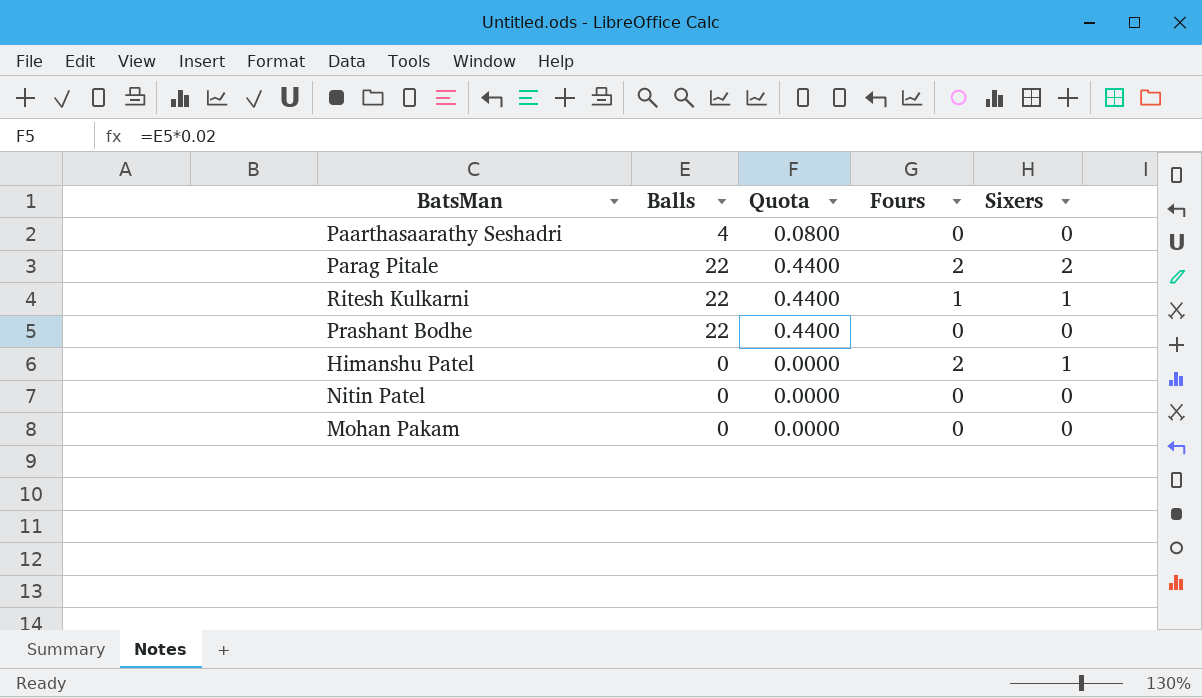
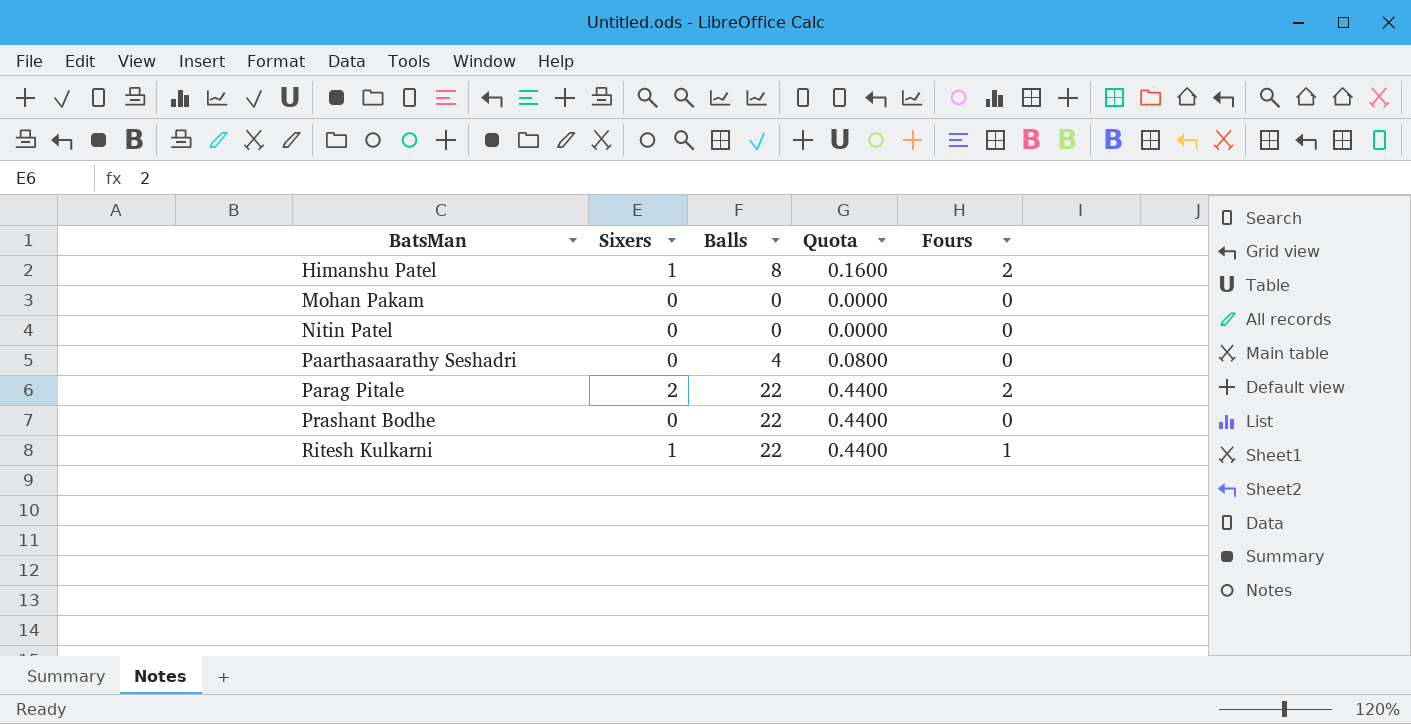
row order: none -> BatsMan ascending
column Sixers | position: 5 -> 2
Himanshu Patel | Balls: 0 -> 8
Himanshu Patel | Quota: 0.0000 -> 0.1600

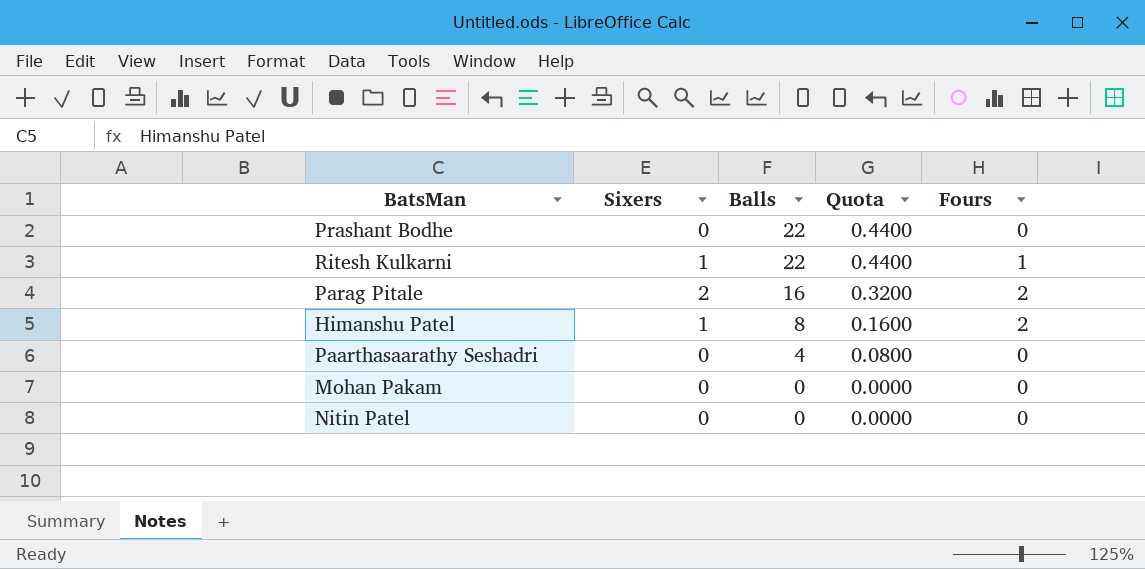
row order: BatsMan ascending -> Balls descending
Parag Pitale | Balls: 22 -> 16
Parag Pitale | Quota: 0.4400 -> 0.3200

